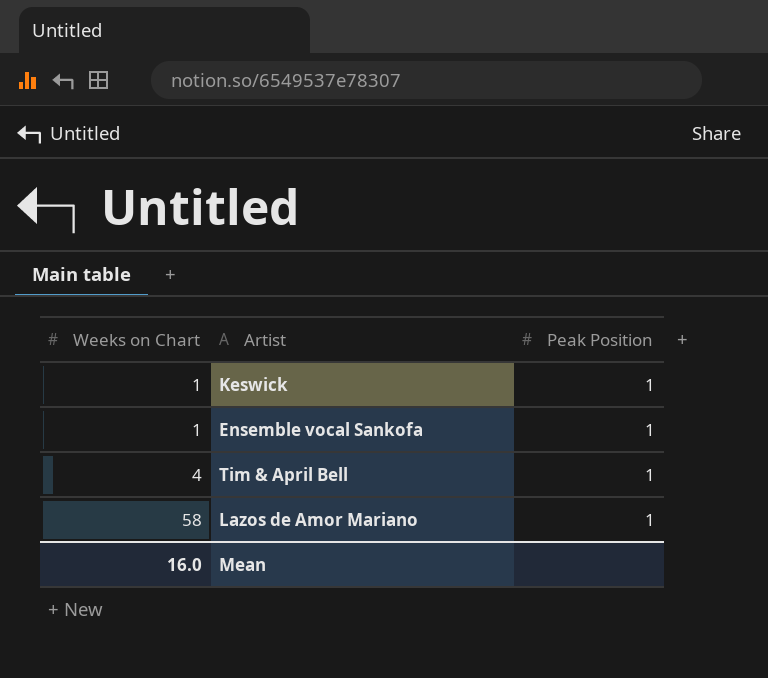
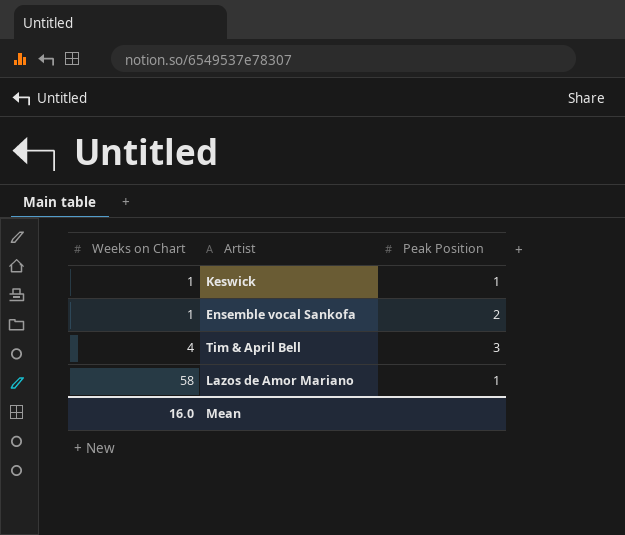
Ensemble vocal Sankofa | Peak Position: 1 -> 2
Tim & April Bell | Peak Position: 1 -> 3

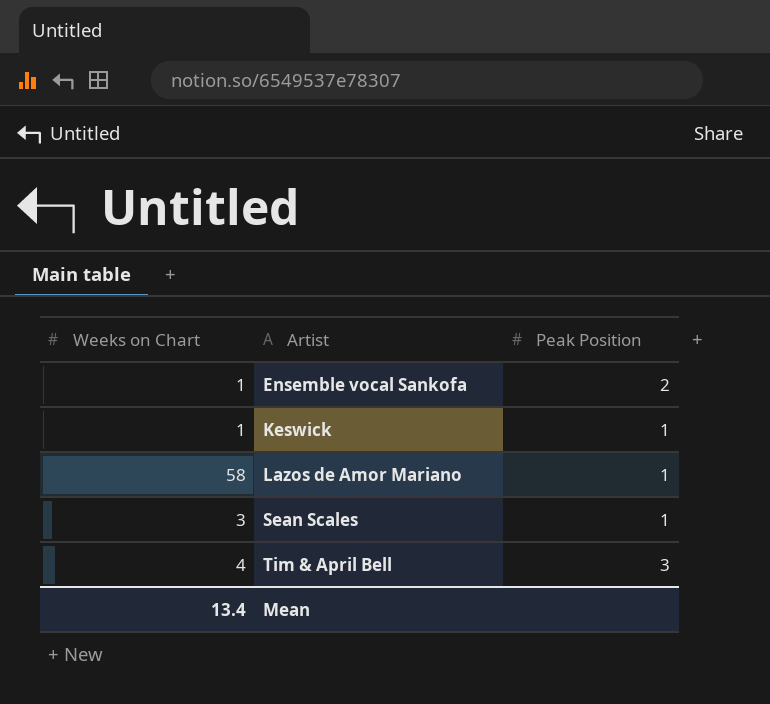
row order: Weeks on Chart ascending -> Artist ascending
row Sean Scales: none -> 3 | 1
Mean | Weeks on Chart: 16.0 -> 13.4

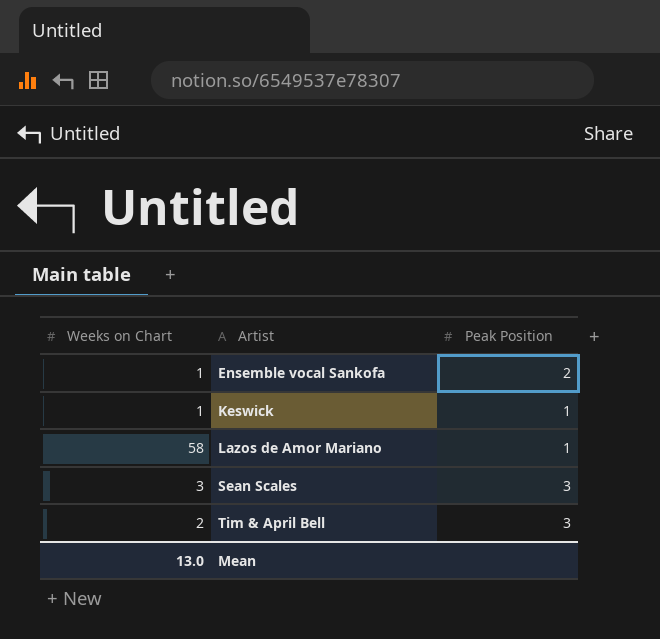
Sean Scales | Peak Position: 1 -> 3
Tim & April Bell | Weeks on Chart: 4 -> 2
Mean | Weeks on Chart: 13.4 -> 13.0

